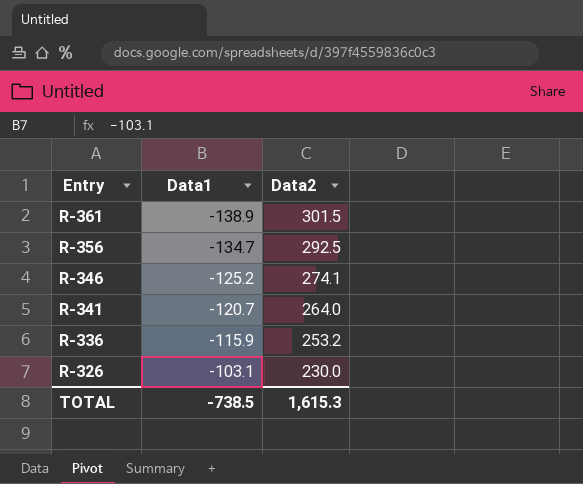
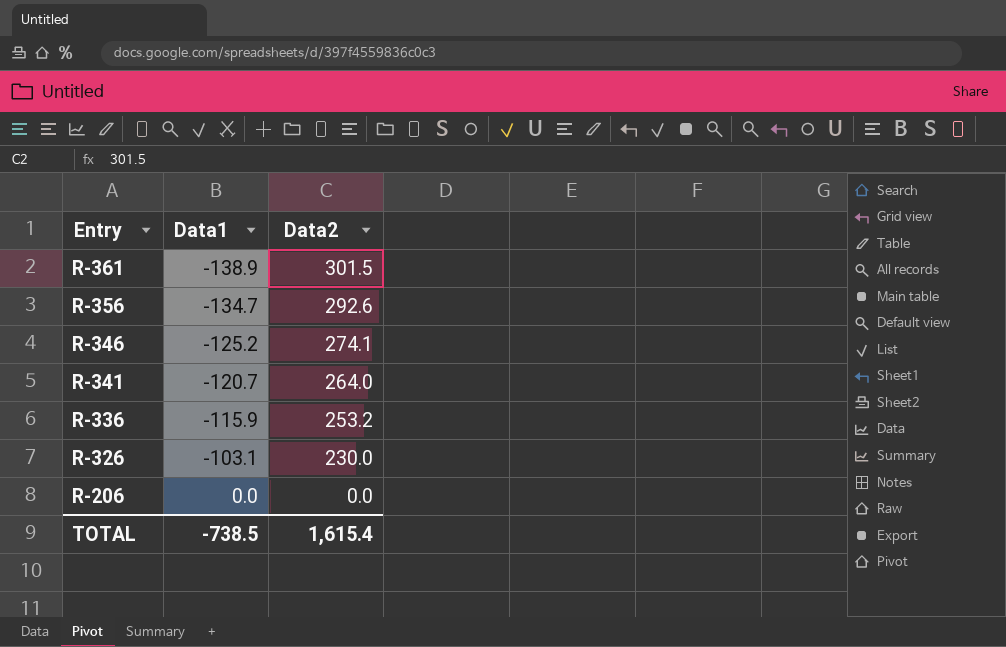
R-356 | Data2: 292.5 -> 292.6
row R-206: none -> 0.0 | 0.0
TOTAL | Data2: 1,615.3 -> 1,615.4

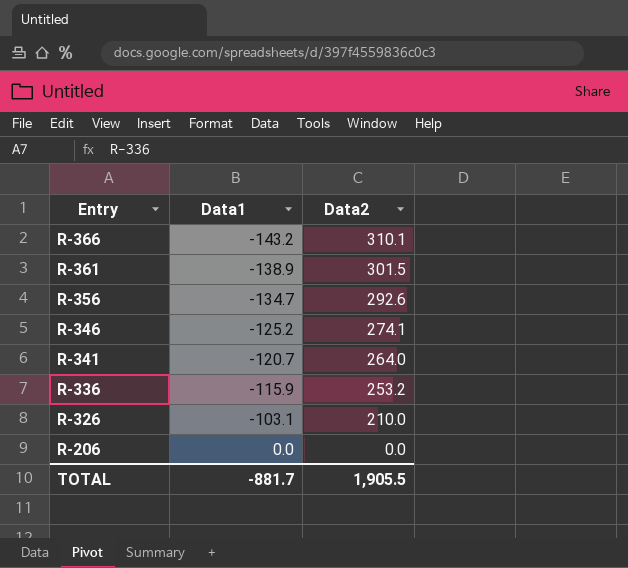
row R-366: none -> -143.2 | 310.1
R-326 | Data2: 230.0 -> 210.0
TOTAL | Data1: -738.5 -> -881.7
TOTAL | Data2: 1,615.4 -> 1,905.5

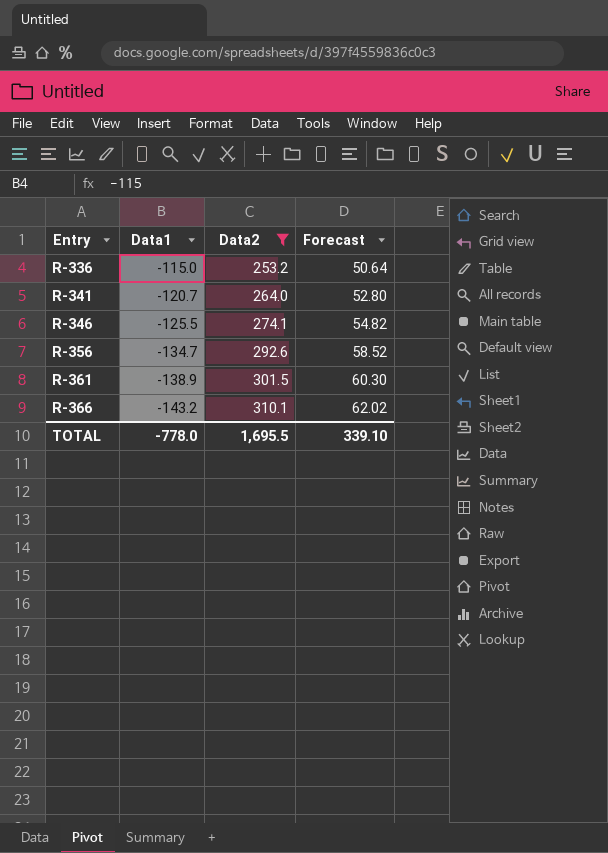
filter: none -> Data2 >= 253.2
row order: Entry descending -> Entry ascending
column Forecast | formula: none -> [Data2] * 0.2
R-336 | Data1: -115.9 -> -115.0
R-346 | Data1: -125.2 -> -125.5
TOTAL | Data1: -881.7 -> -778.0
TOTAL | Data2: 1,905.5 -> 1,695.5

